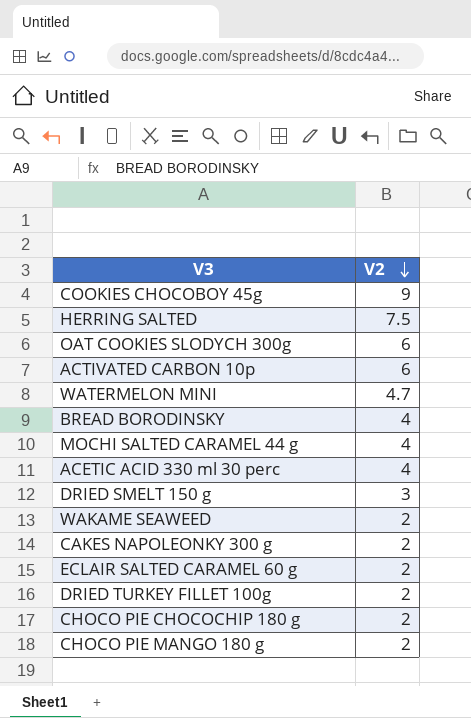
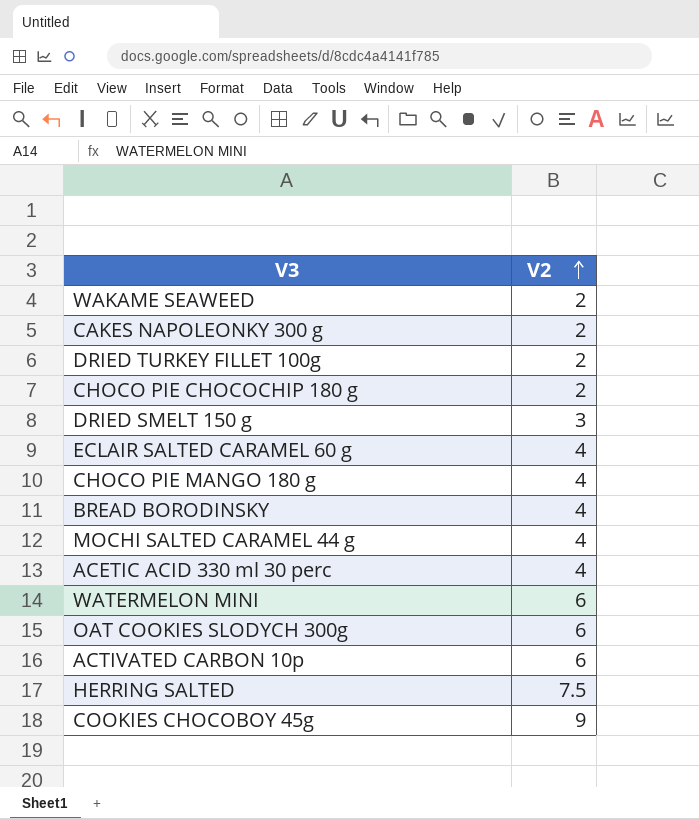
row order: V2 descending -> V2 ascending
ECLAIR SALTED CARAMEL 60 g | V2: 2 -> 4
CHOCO PIE MANGO 180 g | V2: 2 -> 4
WATERMELON MINI | V2: 4.7 -> 6

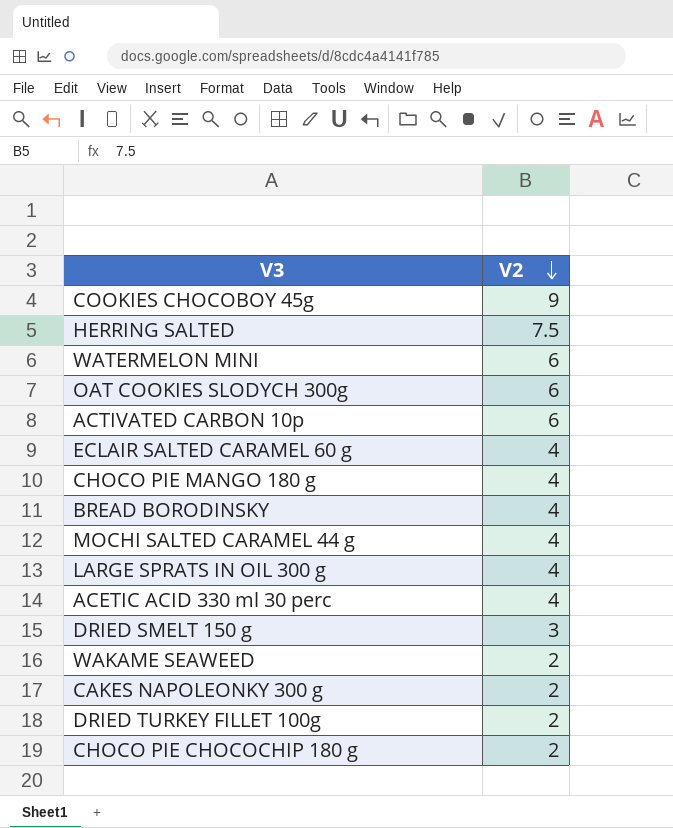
row order: V2 ascending -> V2 descending
row LARGE SPRATS IN OIL 300 g: none -> 4

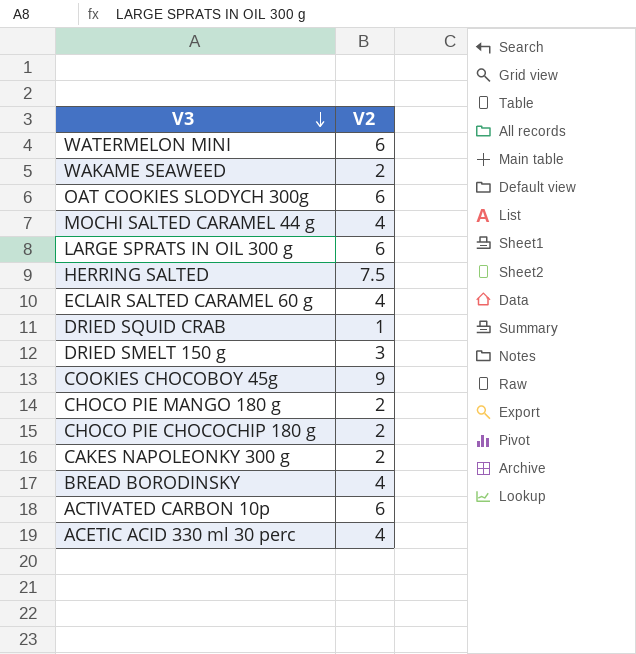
row order: V2 descending -> V3 descending
row DRIED TURKEY FILLET 100g: 2 -> none
LARGE SPRATS IN OIL 300 g | V2: 4 -> 6
row DRIED SQUID CRAB: none -> 1
CHOCO PIE MANGO 180 g | V2: 4 -> 2

